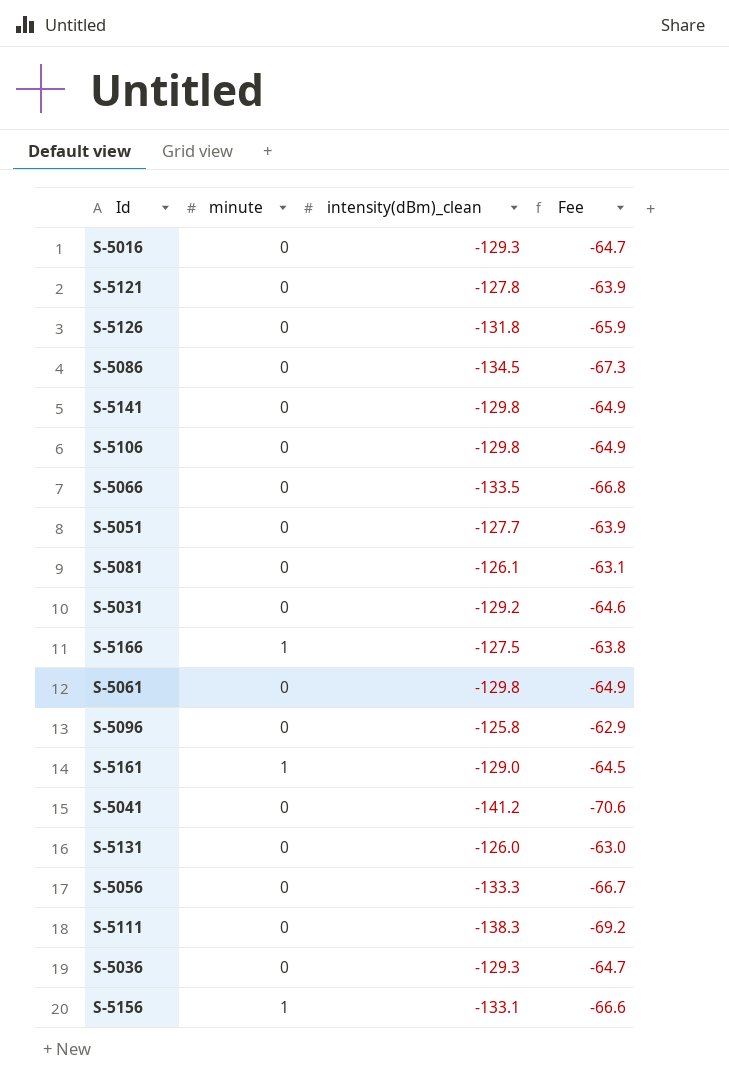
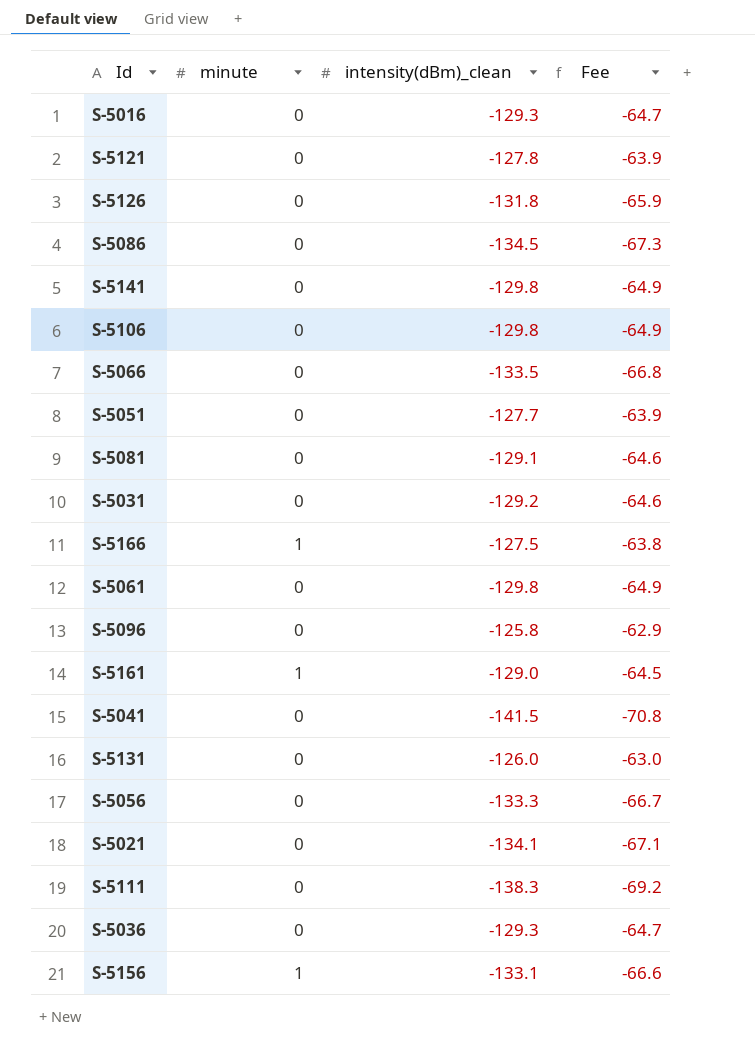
S-5081 | intensity(dBm)_clean: -126.1 -> -129.1
S-5081 | Fee: -63.1 -> -64.6
S-5041 | intensity(dBm)_clean: -141.2 -> -141.5
S-5041 | Fee: -70.6 -> -70.8
row S-5021: none -> 0 | -134.1 | -67.1

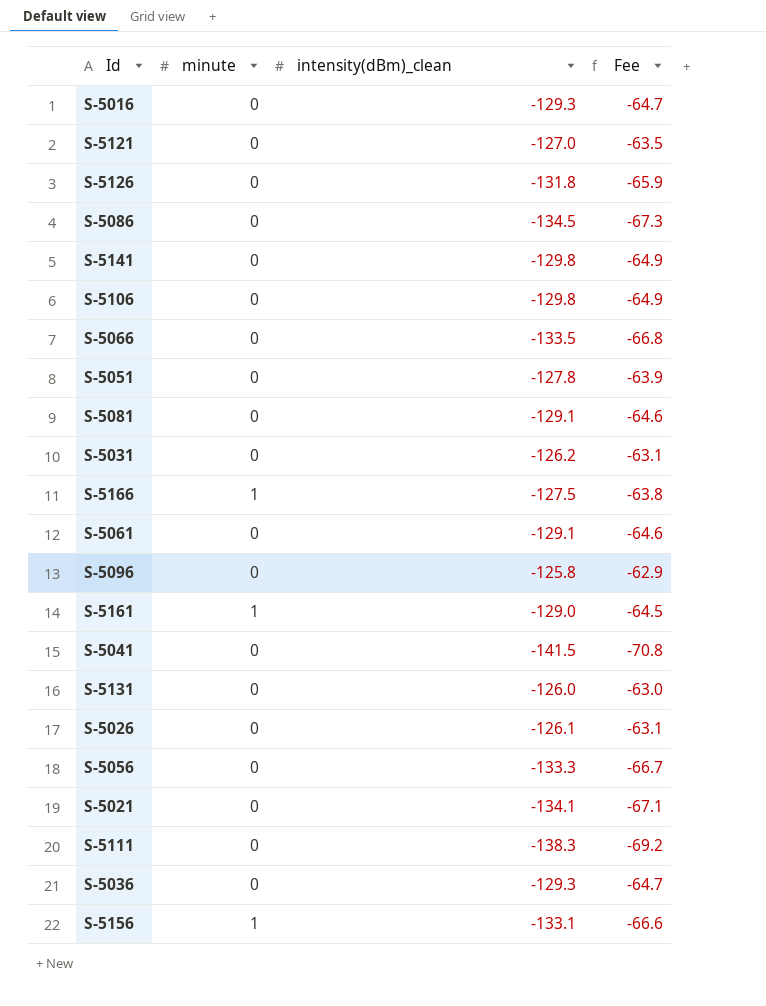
S-5121 | intensity(dBm)_clean: -127.8 -> -127.0
S-5121 | Fee: -63.9 -> -63.5
S-5051 | intensity(dBm)_clean: -127.7 -> -127.8
S-5031 | intensity(dBm)_clean: -129.2 -> -126.2
S-5031 | Fee: -64.6 -> -63.1
S-5061 | intensity(dBm)_clean: -129.8 -> -129.1
S-5061 | Fee: -64.9 -> -64.6
row S-5026: none -> 0 | -126.1 | -63.1

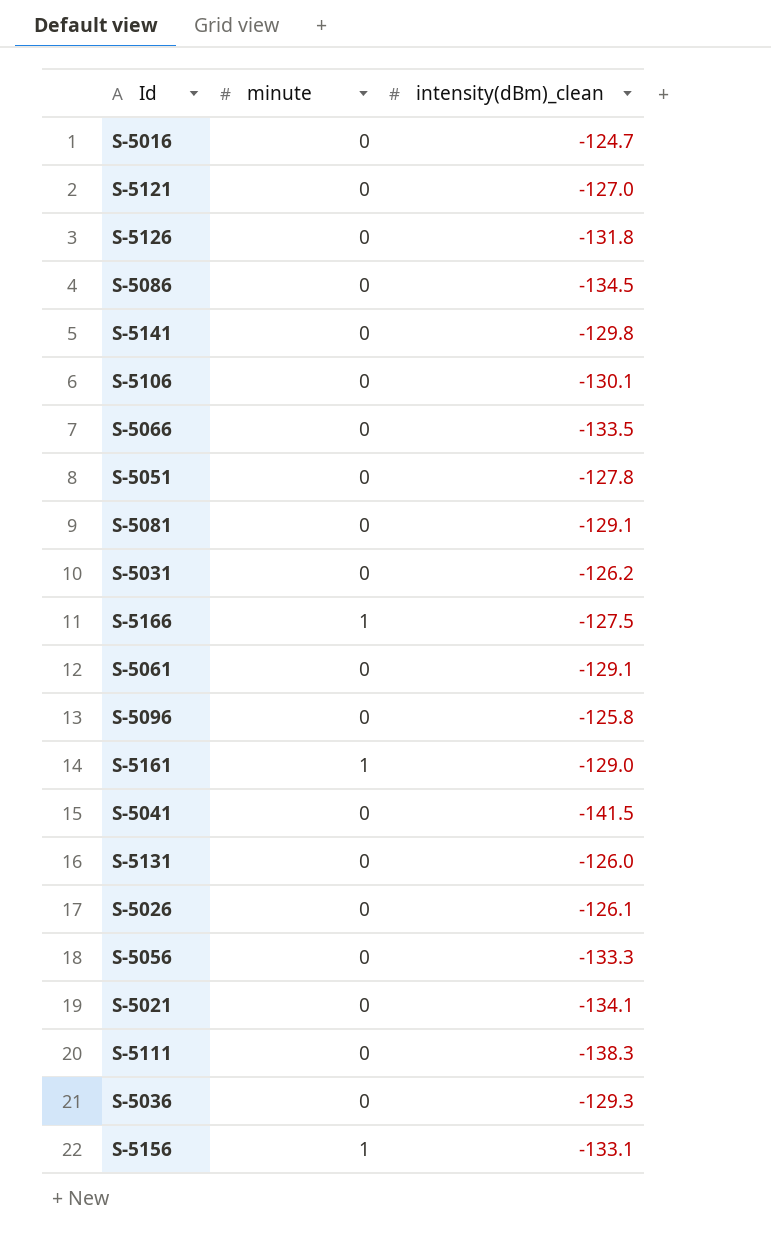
column Fee | formula: [intensity(dBm)_clean] * 0.5 -> none
S-5016 | intensity(dBm)_clean: -129.3 -> -124.7
S-5106 | intensity(dBm)_clean: -129.8 -> -130.1

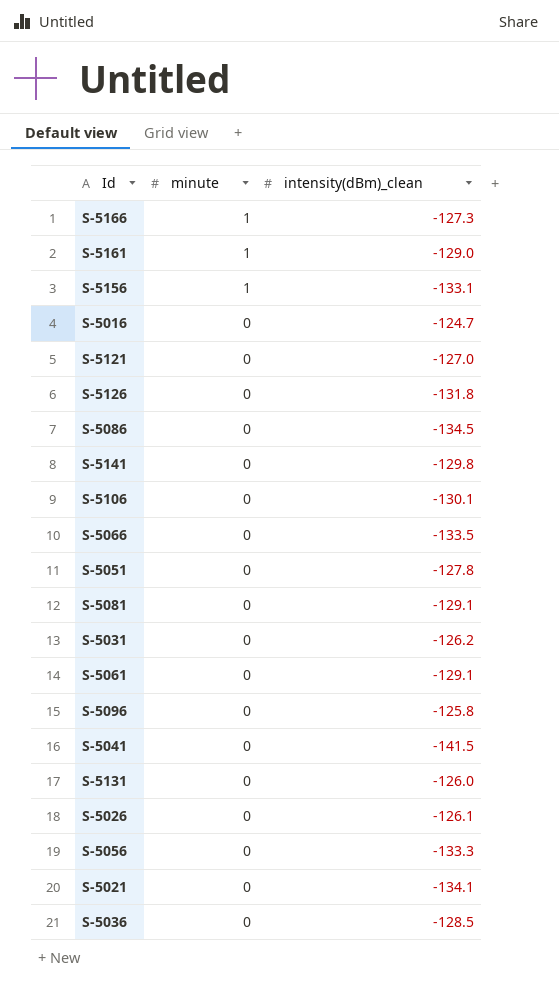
row order: none -> minute descending
row S-5111: 0 | -138.3 -> none
S-5166 | intensity(dBm)_clean: -127.5 -> -127.3
S-5036 | intensity(dBm)_clean: -129.3 -> -128.5

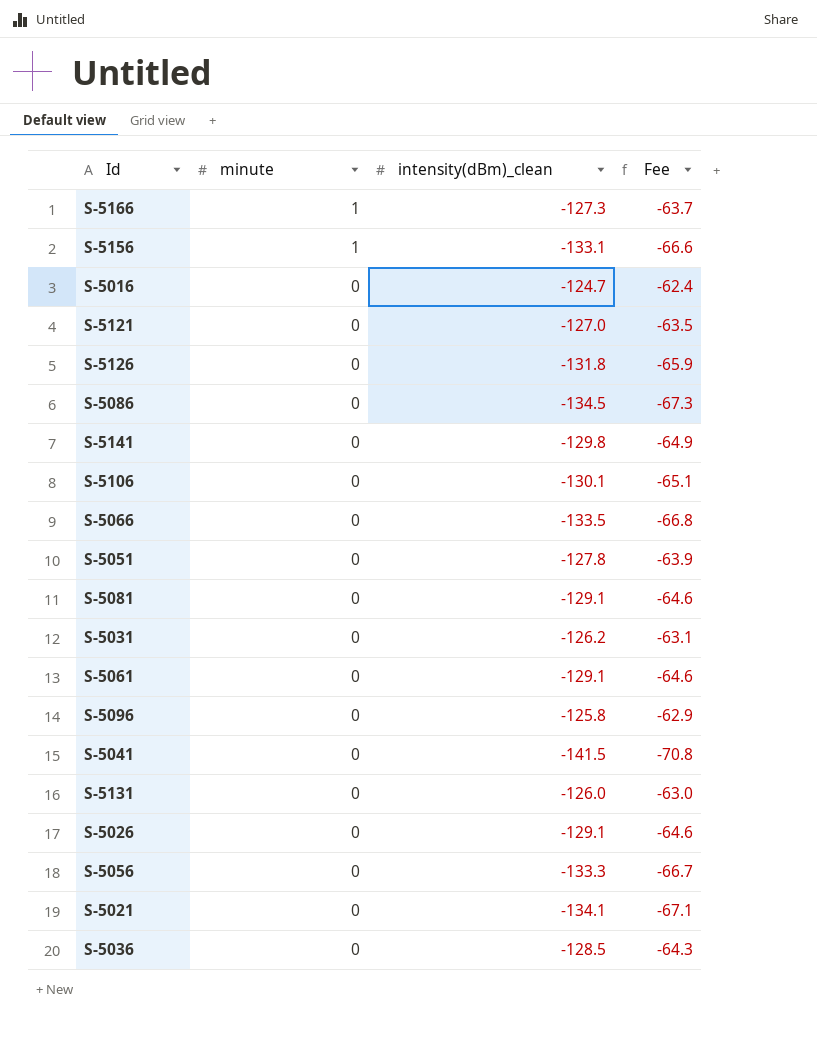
column Fee | formula: none -> [intensity(dBm)_clean] * 0.5
row S-5161: 1 | -129.0 -> none
S-5026 | intensity(dBm)_clean: -126.1 -> -129.1

